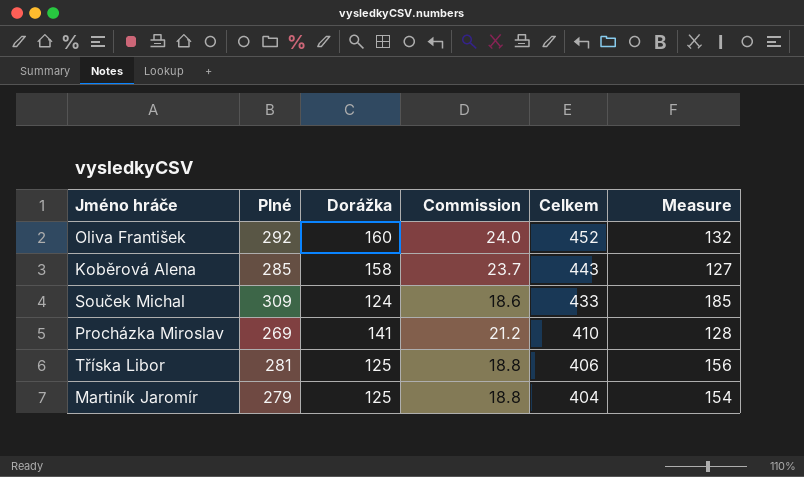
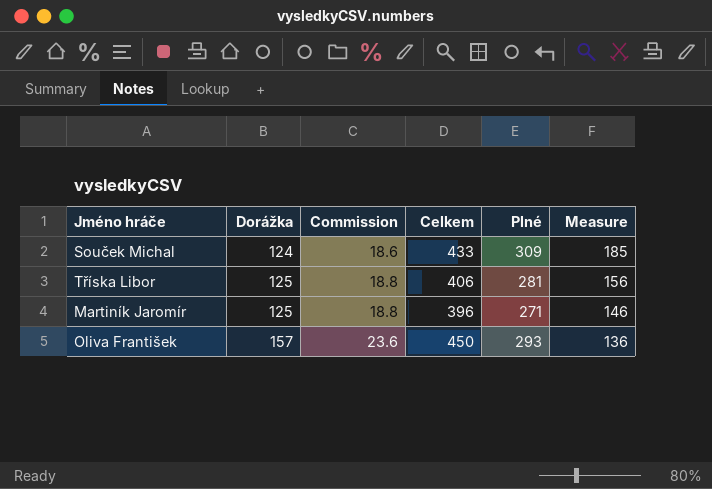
row order: Celkem descending -> Dorážka ascending
column Plné | position: 2 -> 5
row Koběrová Alena: 285 | 158 | 23.7 | 443 | 127 -> none
row Procházka Miroslav: 269 | 141 | 21.2 | 410 | 128 -> none
Martiník Jaromír | Celkem: 404 -> 396
Martiník Jaromír | Plné: 279 -> 271
Martiník Jaromír | Measure: 154 -> 146
Oliva František | Dorážka: 160 -> 157
Oliva František | Commission: 24.0 -> 23.6
Oliva František | Celkem: 452 -> 450
Oliva František | Plné: 292 -> 293
Oliva František | Measure: 132 -> 136

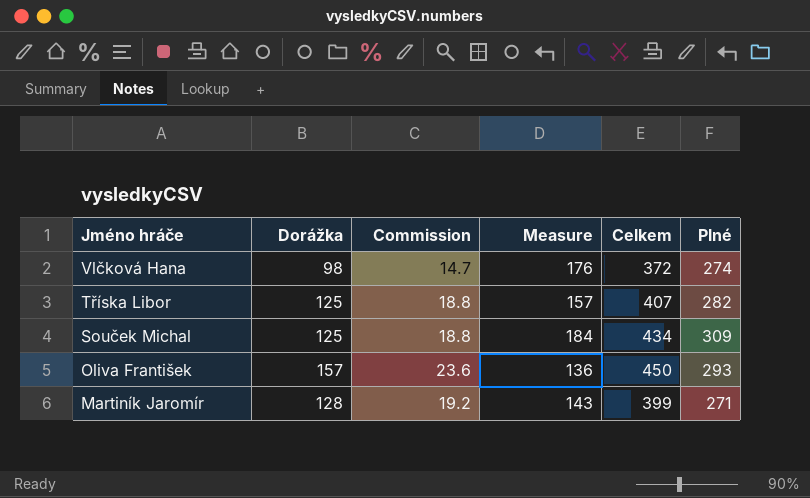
row order: Dorážka ascending -> Jméno hráče descending
column Measure | position: 6 -> 4
row Vlčková Hana: none -> 98 | 14.7 | 176 | 372 | 274
Tříska Libor | Measure: 156 -> 157
Tříska Libor | Celkem: 406 -> 407
Tříska Libor | Plné: 281 -> 282
Souček Michal | Dorážka: 124 -> 125
Souček Michal | Commission: 18.6 -> 18.8
Souček Michal | Measure: 185 -> 184
Souček Michal | Celkem: 433 -> 434
Martiník Jaromír | Dorážka: 125 -> 128
Martiník Jaromír | Commission: 18.8 -> 19.2
Martiník Jaromír | Measure: 146 -> 143
Martiník Jaromír | Celkem: 396 -> 399

